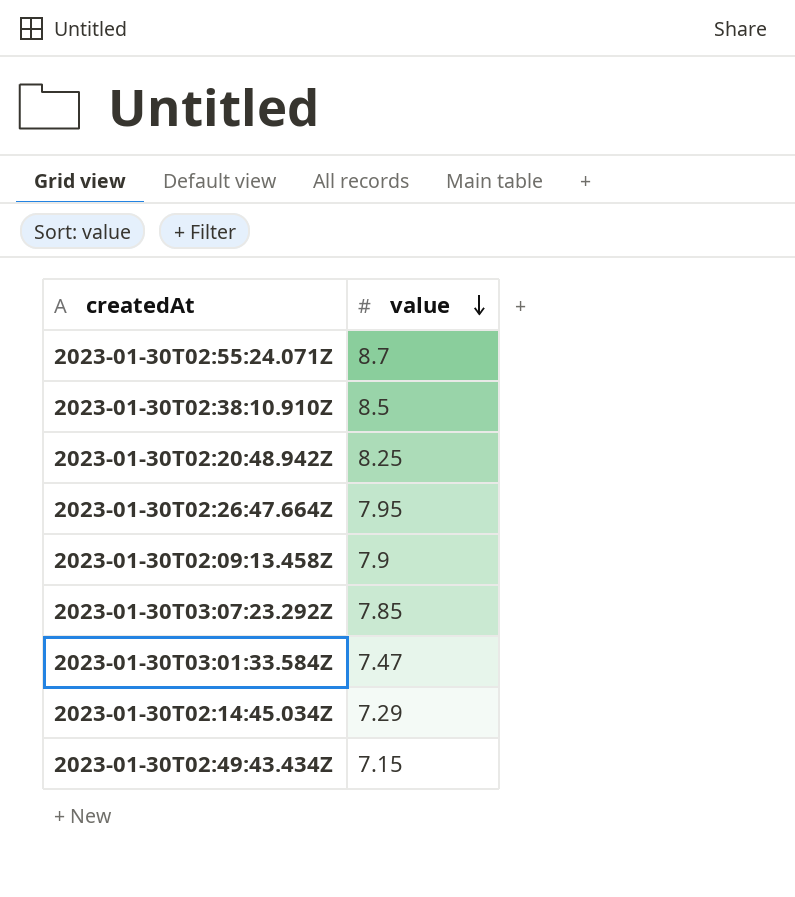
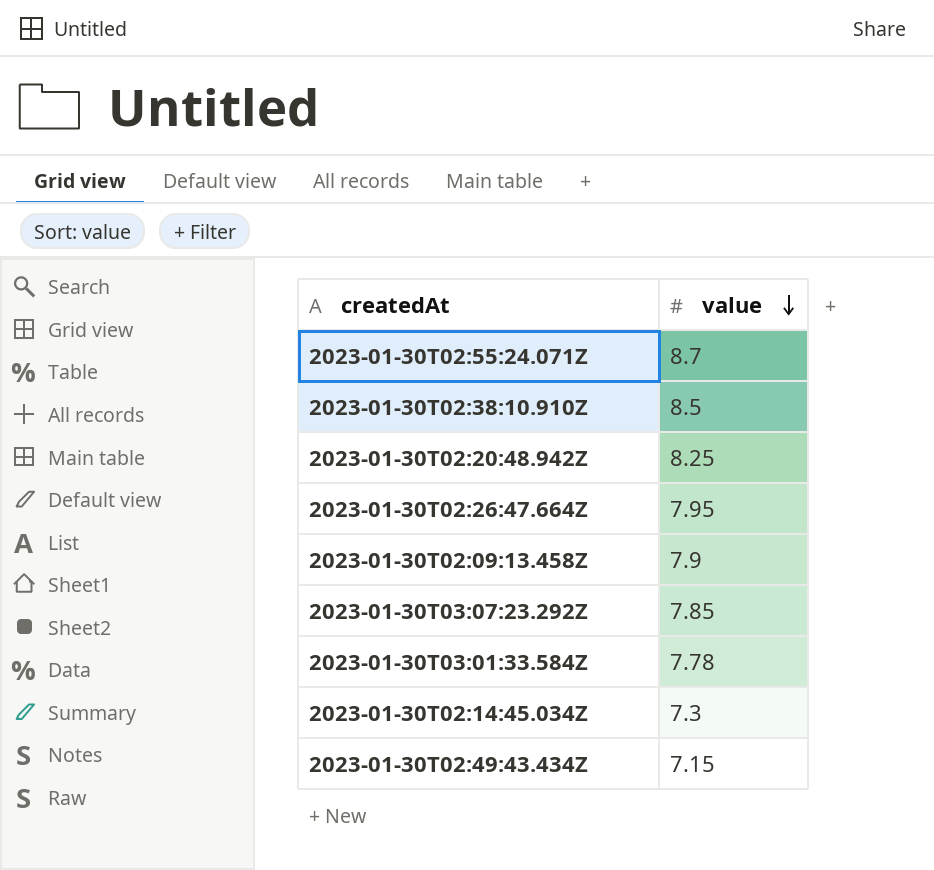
2023-01-30T03:01:33.584Z | value: 7.47 -> 7.78
2023-01-30T02:14:45.034Z | value: 7.29 -> 7.3

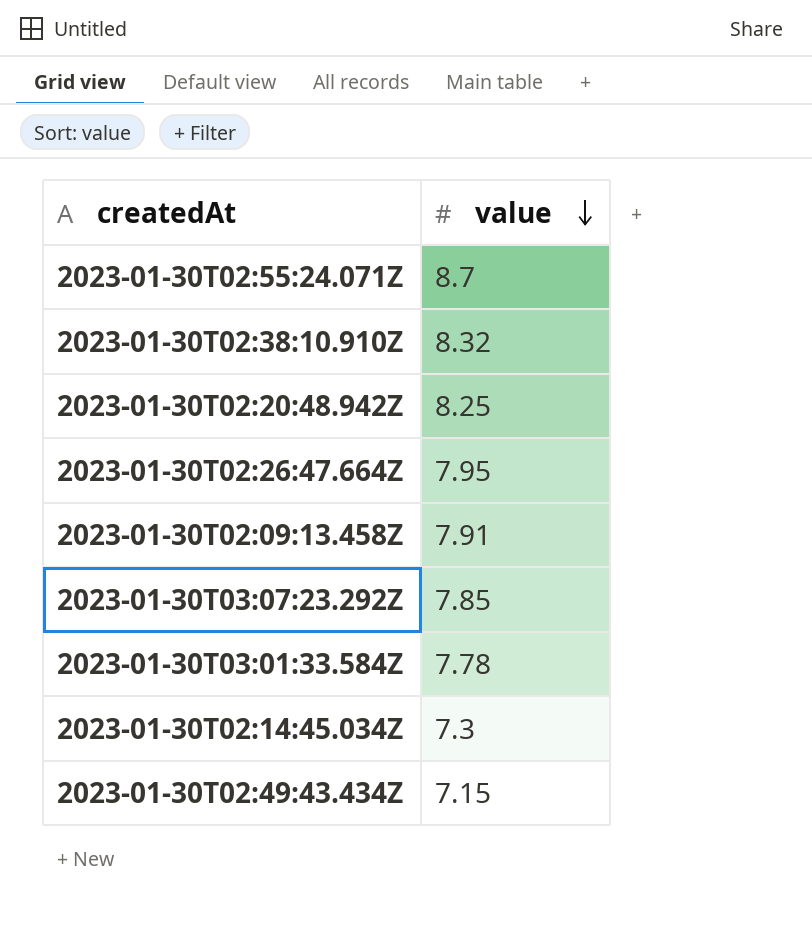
2023-01-30T02:38:10.910Z | value: 8.5 -> 8.32
2023-01-30T02:09:13.458Z | value: 7.9 -> 7.91

